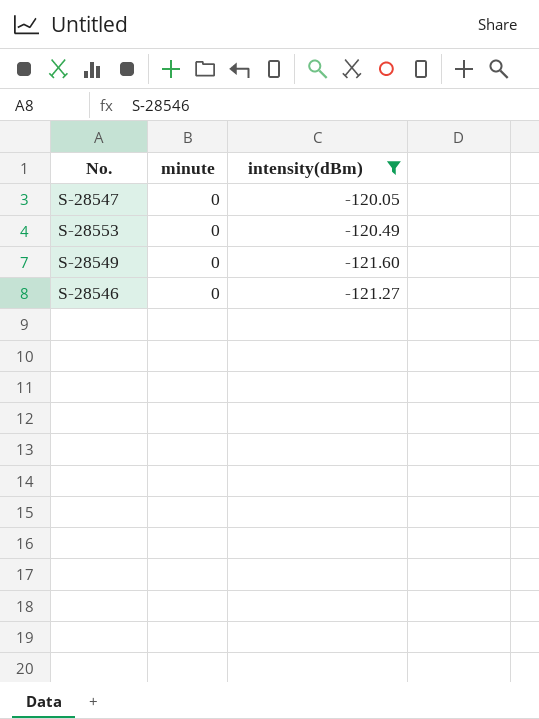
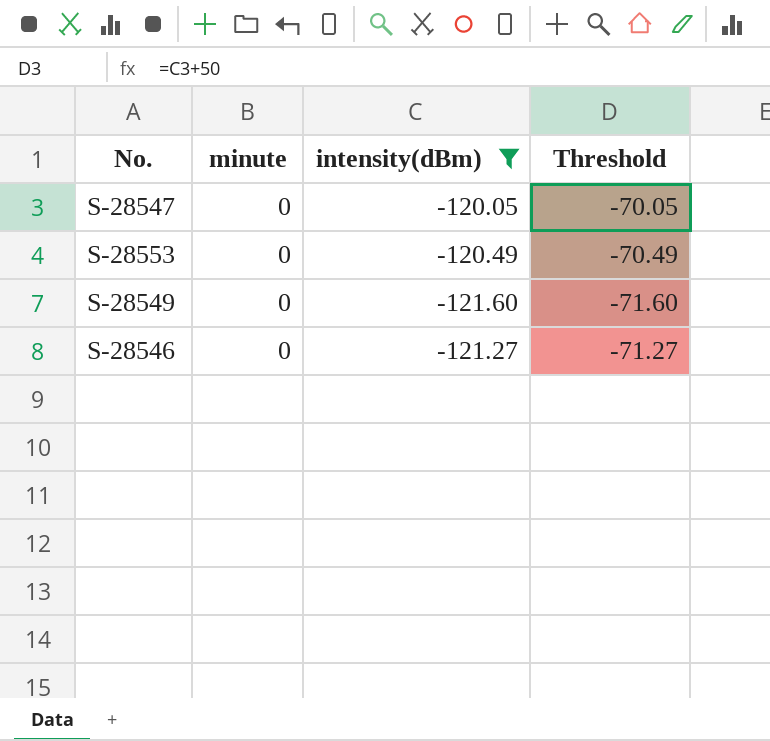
column Threshold | formula: none -> [intensity(dBm)] + 50

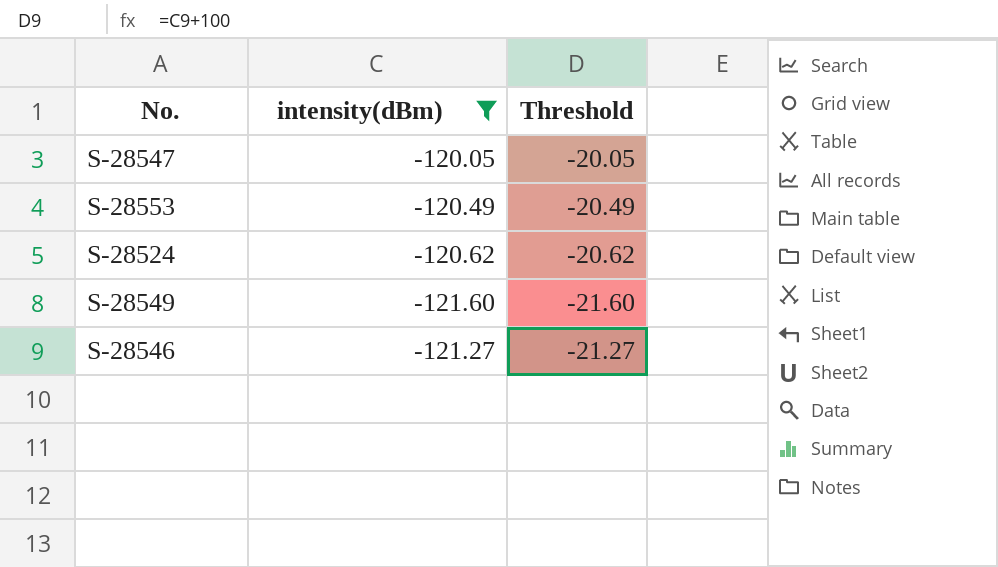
column minute | position: 2 -> none
column Threshold | formula: [intensity(dBm)] + 50 -> [intensity(dBm)] + 100
row S-28524: none -> -120.62 | -20.62

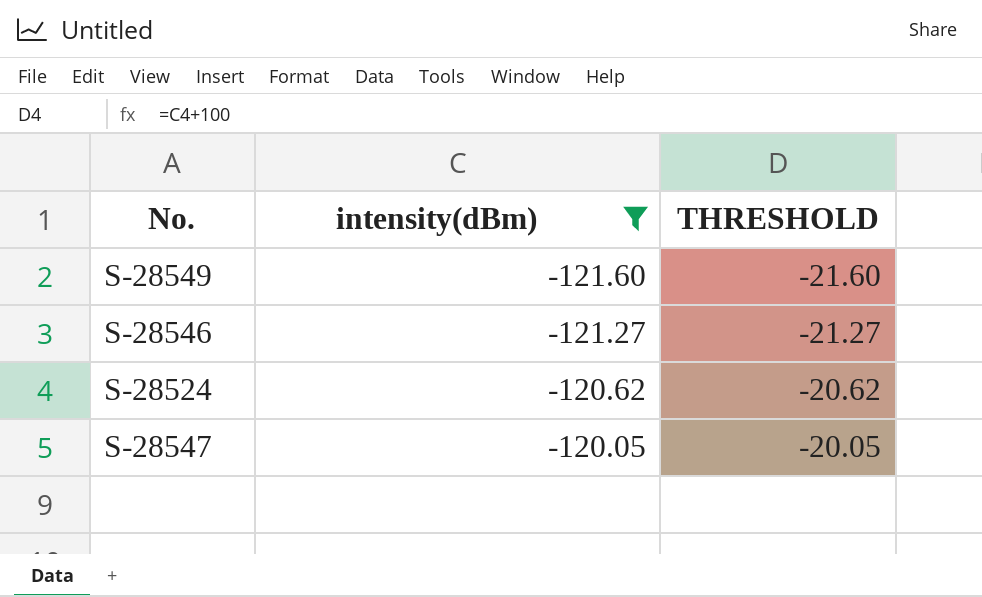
row order: none -> intensity(dBm) ascending
column name: Threshold -> THRESHOLD
row S-28553: -120.49 | -20.49 -> none

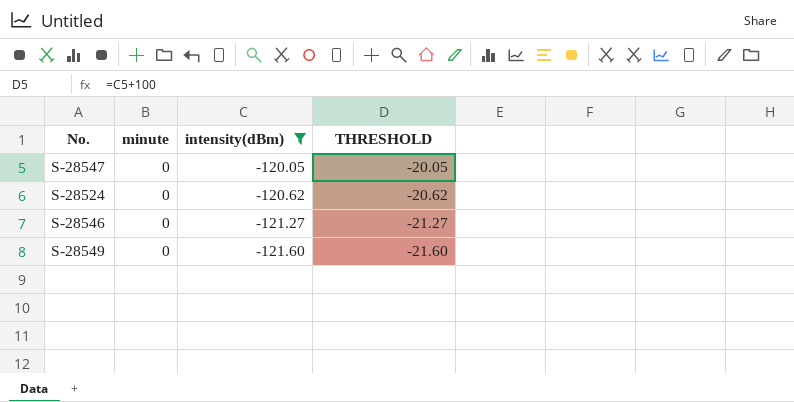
row order: intensity(dBm) ascending -> intensity(dBm) descending
column minute | position: none -> 2

